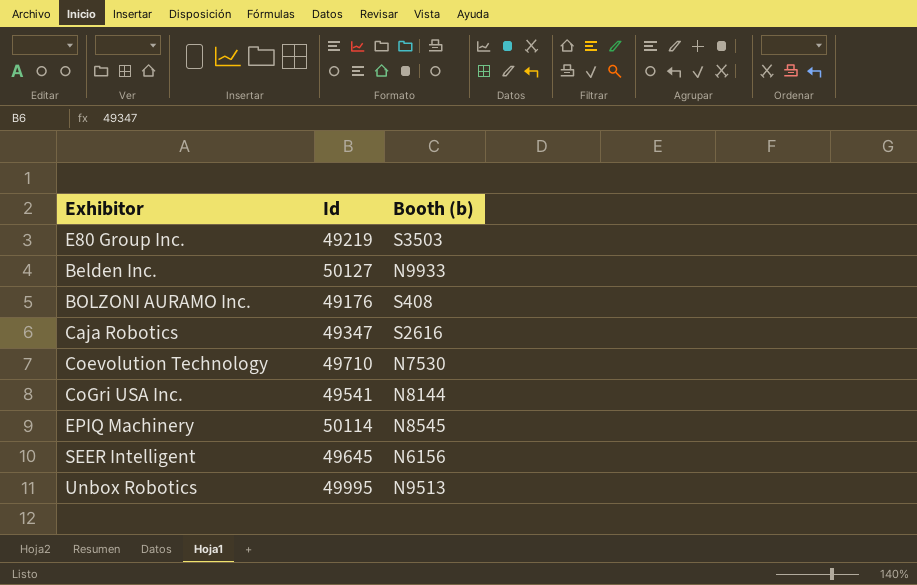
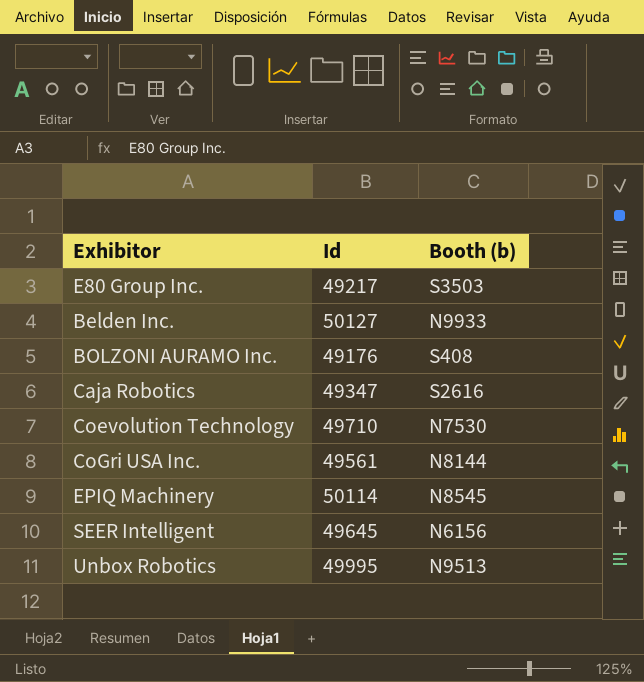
E80 Group Inc. | Id: 49219 -> 49217
CoGri USA Inc. | Id: 49541 -> 49561

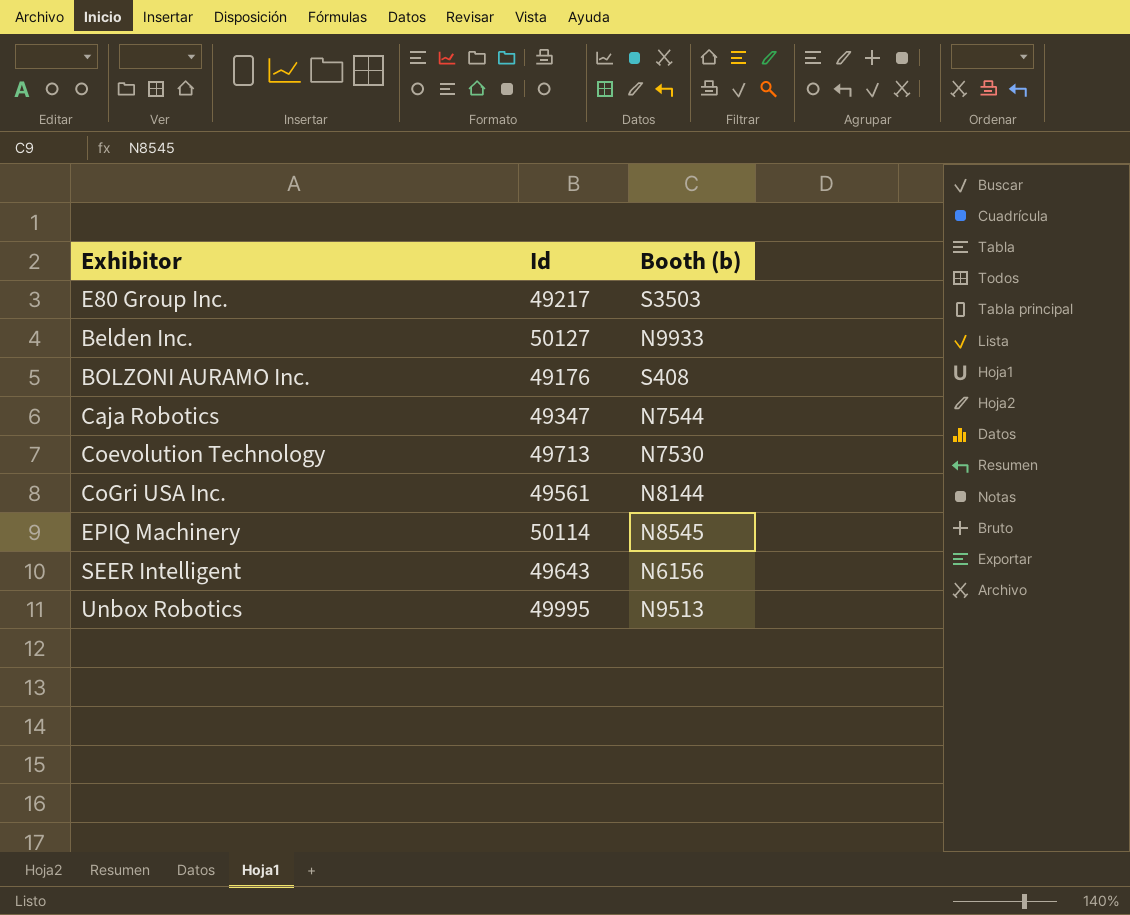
Caja Robotics | Booth (b): S2616 -> N7544
Coevolution Technology | Id: 49710 -> 49713
SEER Intelligent | Id: 49645 -> 49643

